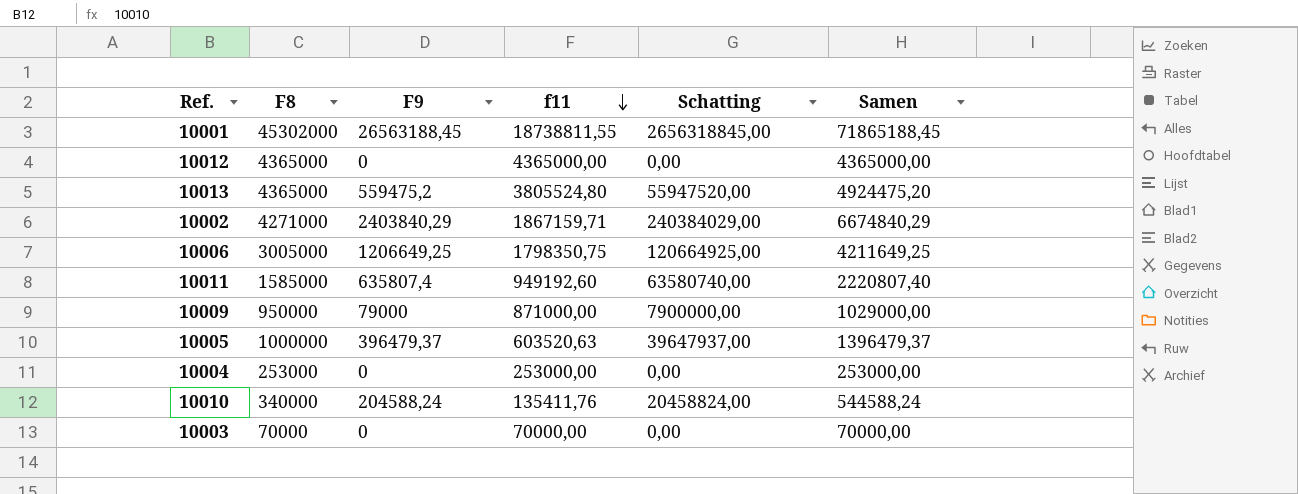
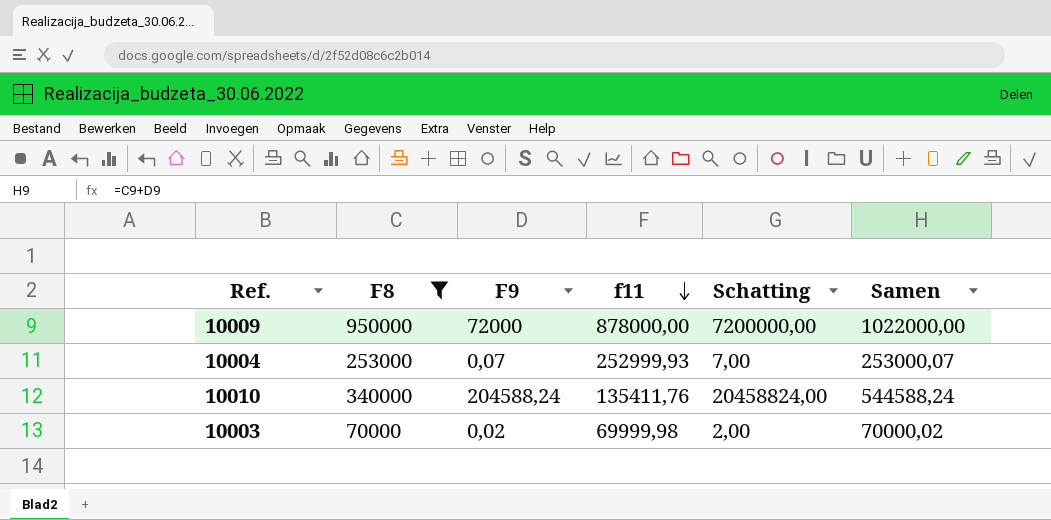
filter: none -> F8 <= 950000
10009 | F9: 79000 -> 72000
10009 | f11: 871000,00 -> 878000,00
10009 | Schatting: 7900000,00 -> 7200000,00
10009 | Samen: 1029000,00 -> 1022000,00
10004 | F9: 0 -> 0,07
10004 | f11: 253000,00 -> 252999,93
10004 | Schatting: 0,00 -> 7,00
10004 | Samen: 253000,00 -> 253000,07
10003 | F9: 0 -> 0,02
10003 | f11: 70000,00 -> 69999,98
10003 | Schatting: 0,00 -> 2,00
10003 | Samen: 70000,00 -> 70000,02

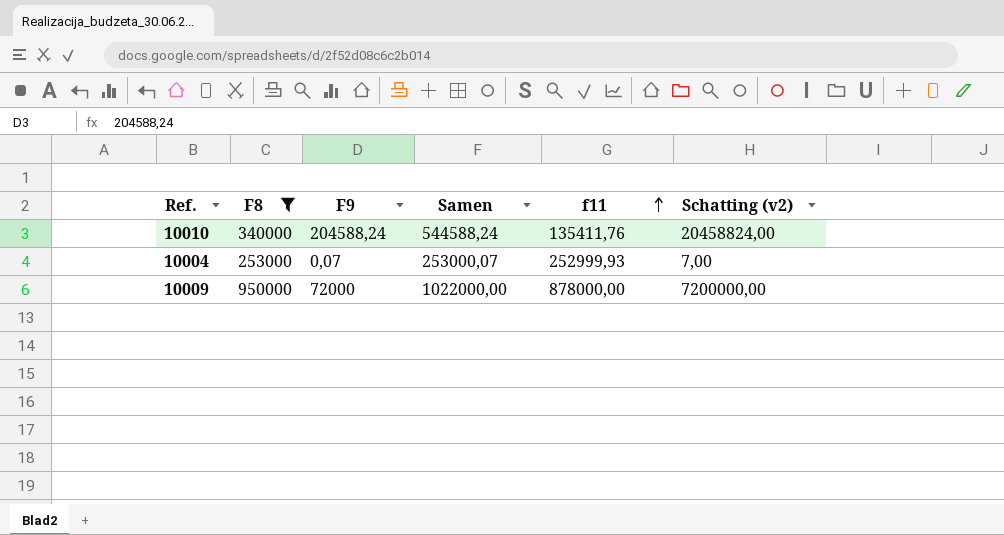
row order: f11 descending -> f11 ascending
column Samen | position: 6 -> 4
column name: Schatting -> Schatting (v2)
row 10003: 70000 | 0,02 | 69999,98 | 2,00 | 70000,02 -> none

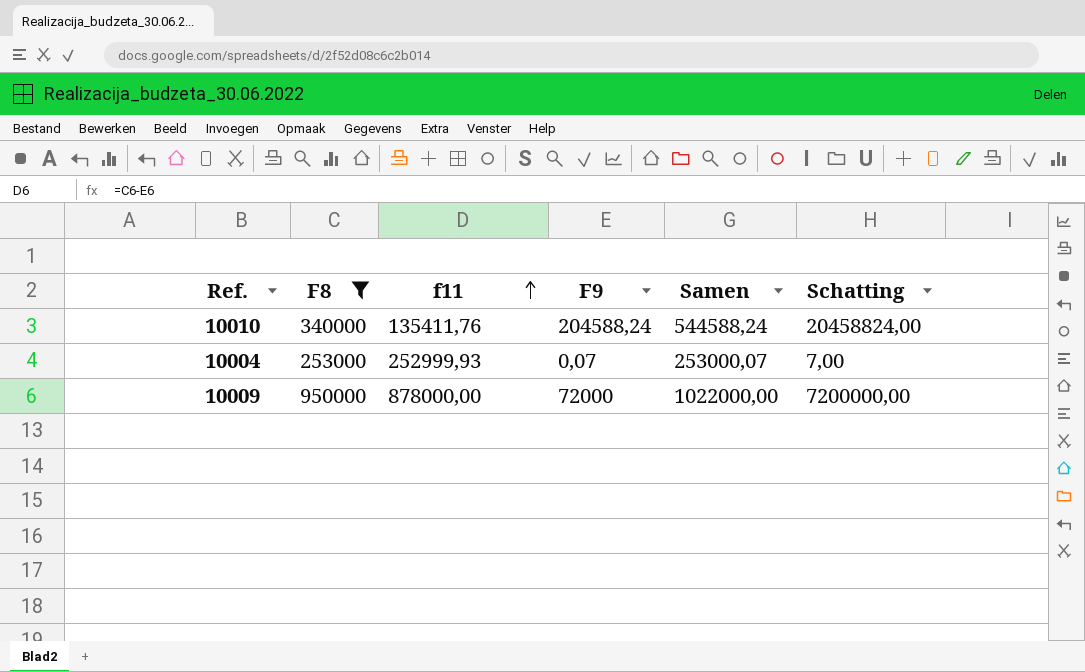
column f11 | position: 5 -> 3
column name: Schatting (v2) -> Schatting

